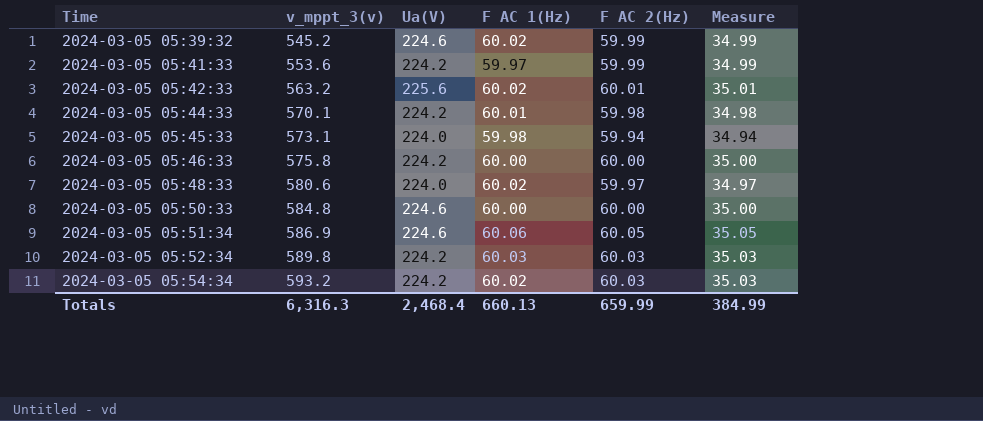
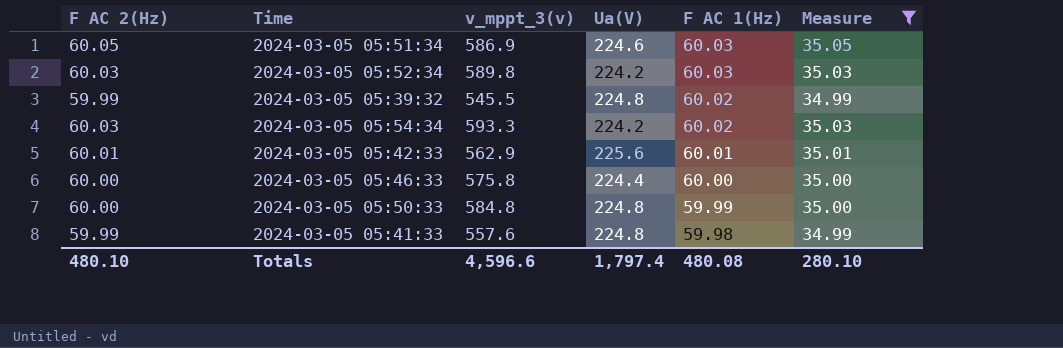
filter: none -> Measure >= 34.99
row order: Time ascending -> F AC 1(Hz) descending
column F AC 2(Hz) | position: 5 -> 1
2024-03-05 05:51:34 | F AC 1(Hz): 60.06 -> 60.03
2024-03-05 05:39:32 | v_mppt_3(v): 545.2 -> 545.5
2024-03-05 05:39:32 | Ua(V): 224.6 -> 224.8
2024-03-05 05:54:34 | v_mppt_3(v): 593.2 -> 593.3
2024-03-05 05:42:33 | v_mppt_3(v): 563.2 -> 562.9
2024-03-05 05:42:33 | F AC 1(Hz): 60.02 -> 60.01
2024-03-05 05:46:33 | Ua(V): 224.2 -> 224.4
2024-03-05 05:50:33 | Ua(V): 224.6 -> 224.8
2024-03-05 05:50:33 | F AC 1(Hz): 60.00 -> 59.99
2024-03-05 05:41:33 | v_mppt_3(v): 553.6 -> 557.6
2024-03-05 05:41:33 | Ua(V): 224.2 -> 224.8
2024-03-05 05:41:33 | F AC 1(Hz): 59.97 -> 59.98
Totals | F AC 2(Hz): 659.99 -> 480.10
Totals | v_mppt_3(v): 6,316.3 -> 4,596.6
Totals | Ua(V): 2,468.4 -> 1,797.4
Totals | F AC 1(Hz): 660.13 -> 480.08
Totals | Measure: 384.99 -> 280.10

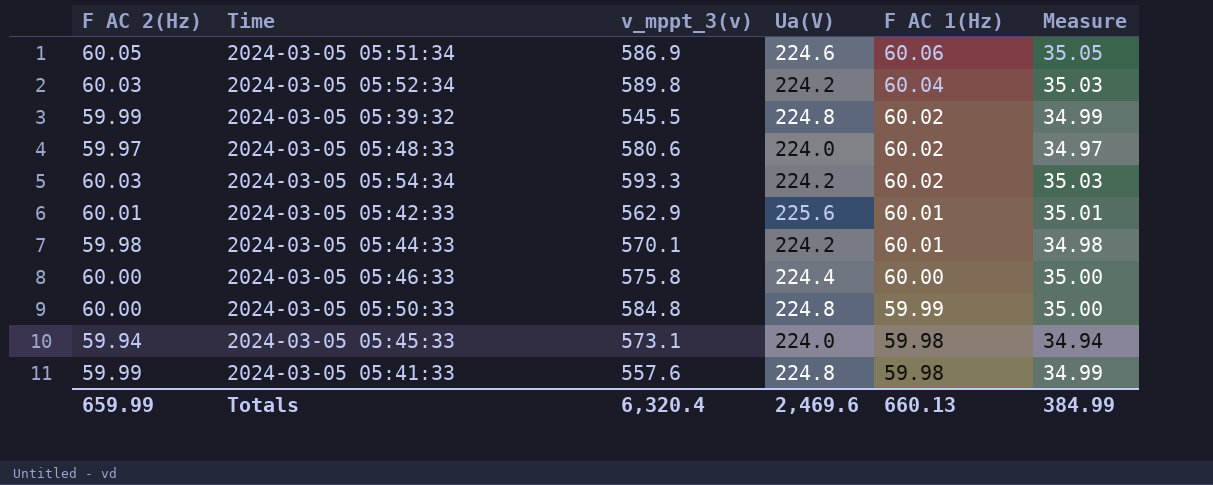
filter: Measure >= 34.99 -> none
2024-03-05 05:51:34 | F AC 1(Hz): 60.03 -> 60.06
2024-03-05 05:52:34 | F AC 1(Hz): 60.03 -> 60.04
Totals | F AC 2(Hz): 480.10 -> 659.99
Totals | v_mppt_3(v): 4,596.6 -> 6,320.4
Totals | Ua(V): 1,797.4 -> 2,469.6
Totals | F AC 1(Hz): 480.08 -> 660.13
Totals | Measure: 280.10 -> 384.99

